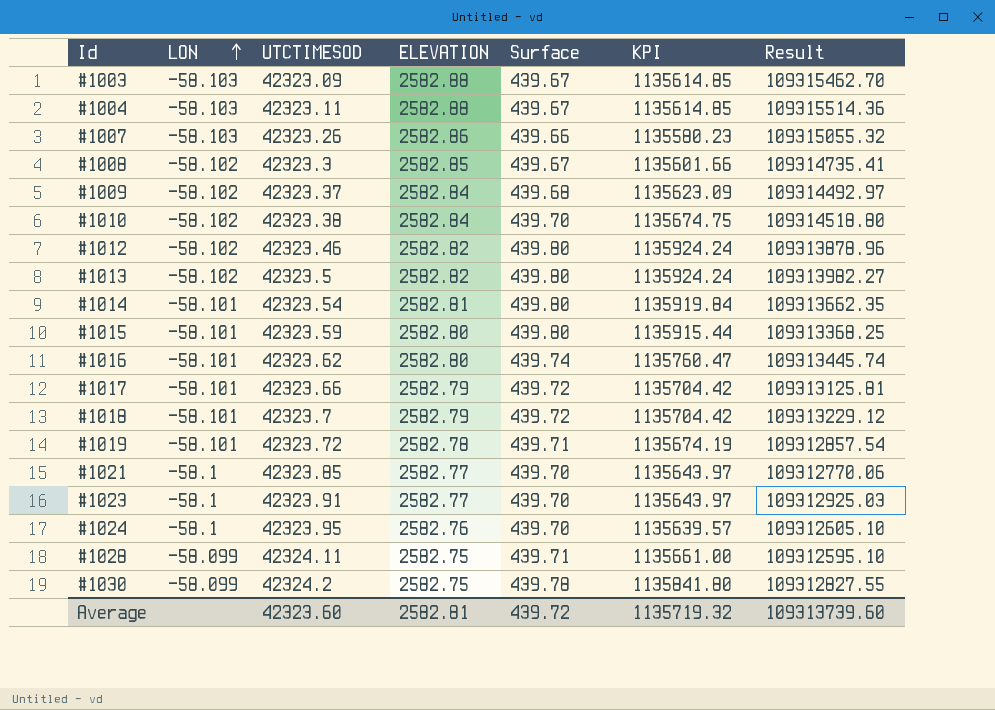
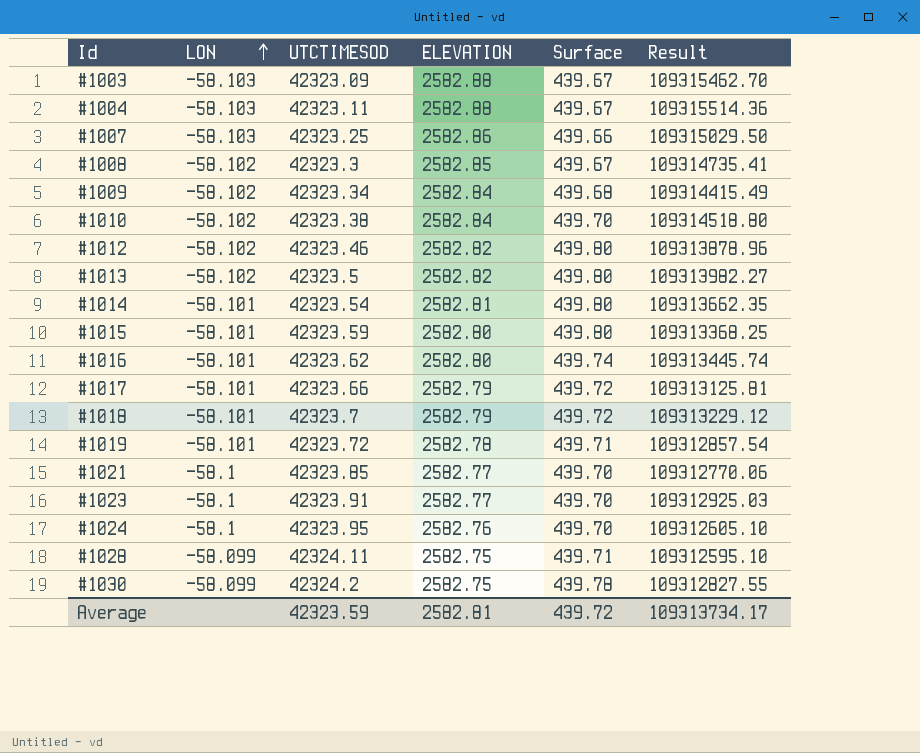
column KPI | formula: [ELEVATION] * [Surface] -> none
#1007 | UTCTIMESOD: 42323.26 -> 42323.25
#1007 | Result: 109315055.32 -> 109315029.50
#1009 | UTCTIMESOD: 42323.37 -> 42323.34
#1009 | Result: 109314492.97 -> 109314415.49
Average | UTCTIMESOD: 42323.60 -> 42323.59
Average | Result: 109313739.60 -> 109313734.17

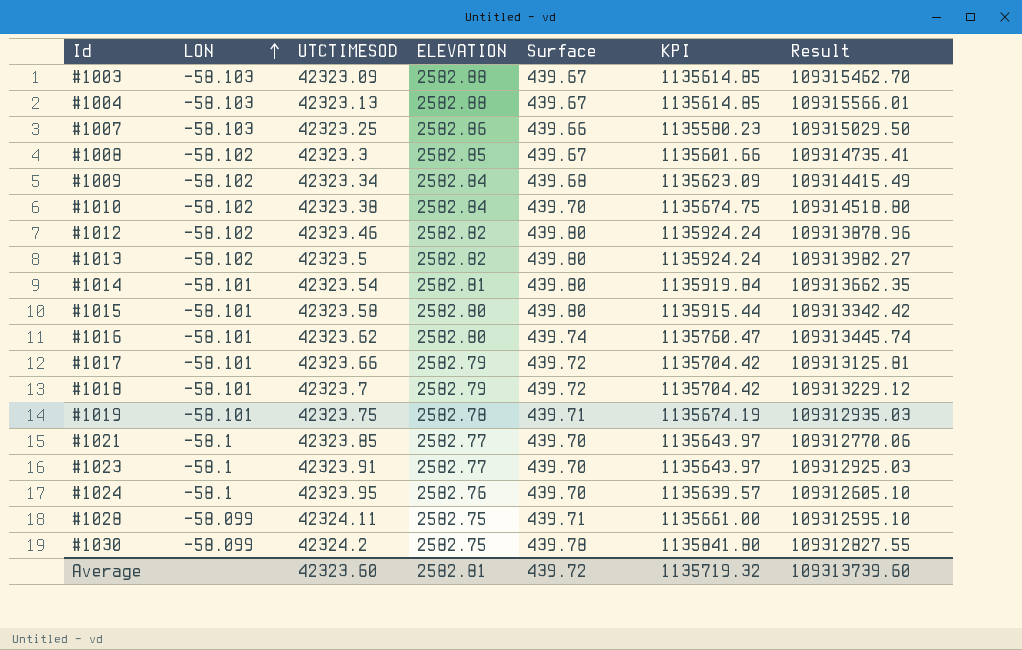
column KPI | formula: none -> [ELEVATION] * [Surface]
#1004 | UTCTIMESOD: 42323.11 -> 42323.13
#1004 | Result: 109315514.36 -> 109315566.01
#1015 | UTCTIMESOD: 42323.59 -> 42323.58
#1015 | Result: 109313368.25 -> 109313342.42
#1019 | UTCTIMESOD: 42323.72 -> 42323.75
#1019 | Result: 109312857.54 -> 109312935.03
Average | UTCTIMESOD: 42323.59 -> 42323.60
Average | Result: 109313734.17 -> 109313739.60

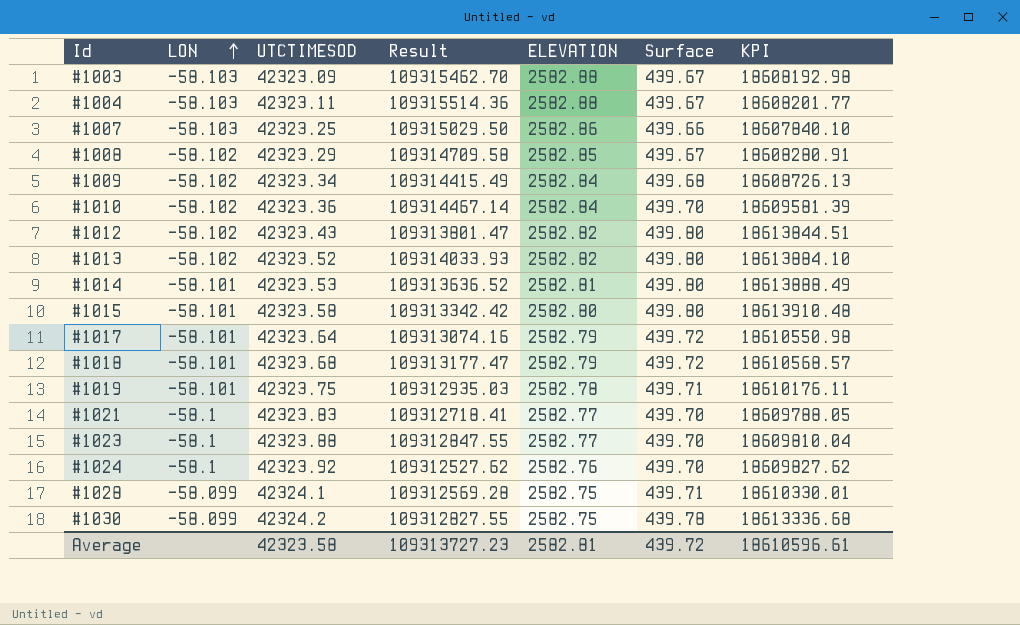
column Result | position: 7 -> 4
column KPI | formula: [ELEVATION] * [Surface] -> [UTCTIMESOD] * [Surface]
row #1016: -58.101 | 42323.62 | 2582.80 | 439.74 | 1135760.47 | 109313445.74 -> none
#1004 | UTCTIMESOD: 42323.13 -> 42323.11
#1004 | Result: 109315566.01 -> 109315514.36
#1008 | UTCTIMESOD: 42323.3 -> 42323.29
#1008 | Result: 109314735.41 -> 109314709.58
#1010 | UTCTIMESOD: 42323.38 -> 42323.36
#1010 | Result: 109314518.80 -> 109314467.14
#1012 | UTCTIMESOD: 42323.46 -> 42323.43
#1012 | Result: 109313878.96 -> 109313801.47
#1013 | UTCTIMESOD: 42323.5 -> 42323.52
#1013 | Result: 109313982.27 -> 109314033.93
#1014 | UTCTIMESOD: 42323.54 -> 42323.53
#1014 | Result: 109313662.35 -> 109313636.52
#1017 | UTCTIMESOD: 42323.66 -> 42323.64
#1017 | Result: 109313125.81 -> 109313074.16
#1018 | UTCTIMESOD: 42323.7 -> 42323.68
#1018 | Result: 109313229.12 -> 109313177.47
#1021 | UTCTIMESOD: 42323.85 -> 42323.83
#1021 | Result: 109312770.06 -> 109312718.41
#1023 | UTCTIMESOD: 42323.91 -> 42323.88
#1023 | Result: 109312925.03 -> 109312847.55
#1024 | UTCTIMESOD: 42323.95 -> 42323.92
#1024 | Result: 109312605.10 -> 109312527.62
#1028 | UTCTIMESOD: 42324.11 -> 42324.1
#1028 | Result: 109312595.10 -> 109312569.28
Average | UTCTIMESOD: 42323.60 -> 42323.58
Average | Result: 109313739.60 -> 109313727.23
Average | KPI: 1135719.32 -> 18610596.61

